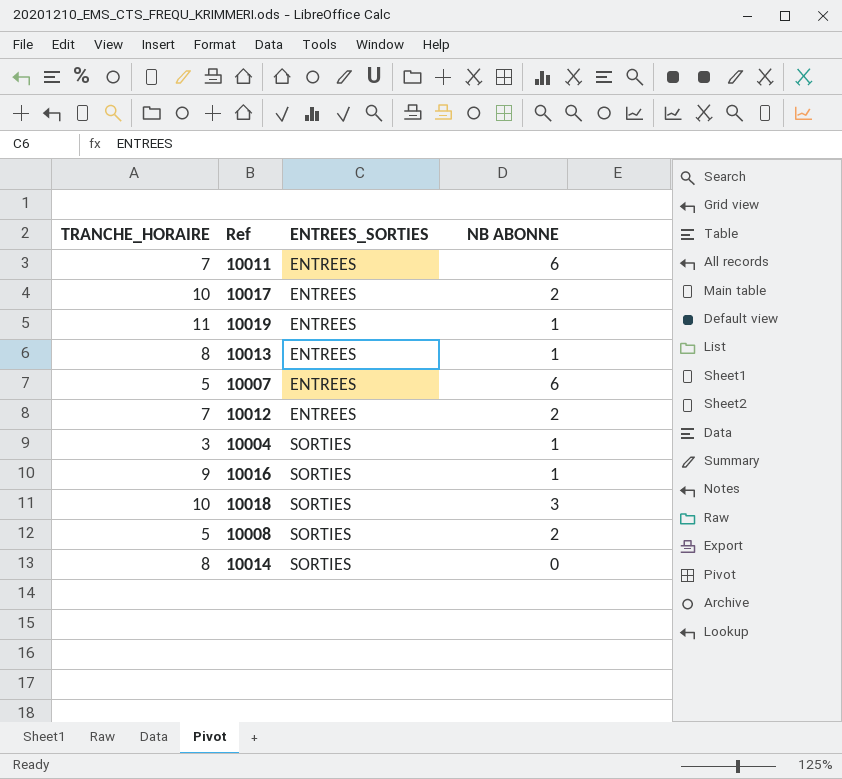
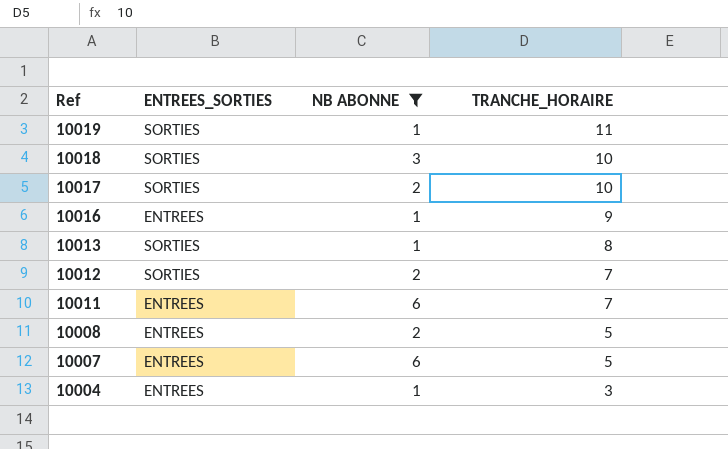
filter: none -> NB ABONNE != 0
row order: ENTREES_SORTIES ascending -> Ref descending
column TRANCHE_HORAIRE | position: 1 -> 4
10019 | ENTREES_SORTIES: ENTREES -> SORTIES
10017 | ENTREES_SORTIES: ENTREES -> SORTIES
10016 | ENTREES_SORTIES: SORTIES -> ENTREES
10013 | ENTREES_SORTIES: ENTREES -> SORTIES
10012 | ENTREES_SORTIES: ENTREES -> SORTIES
10008 | ENTREES_SORTIES: SORTIES -> ENTREES
10004 | ENTREES_SORTIES: SORTIES -> ENTREES

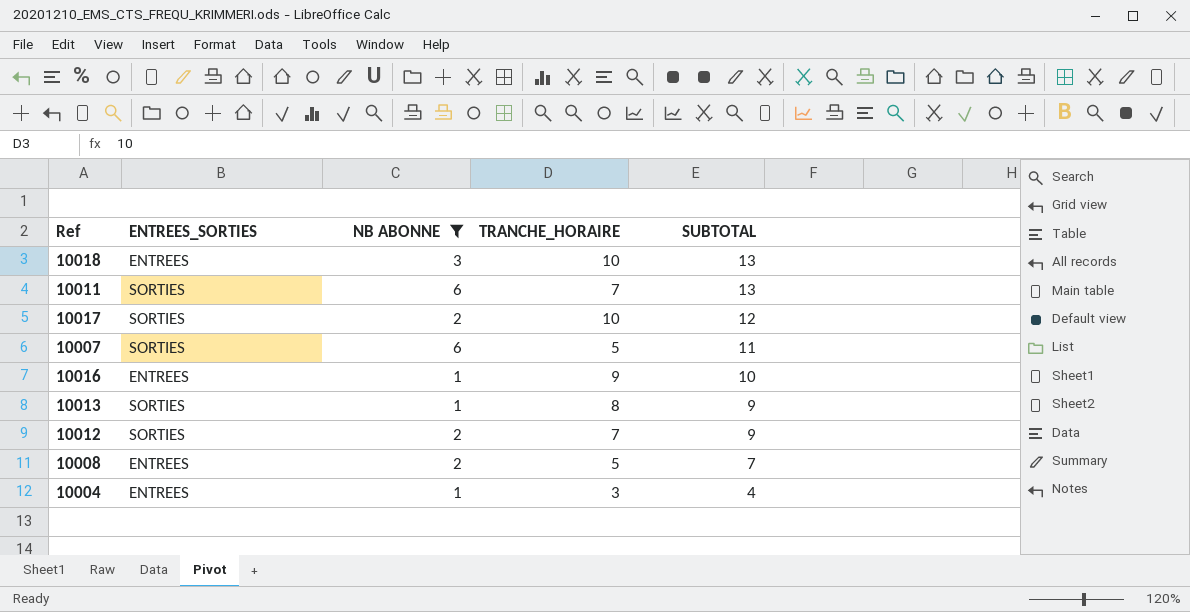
row order: Ref descending -> SUBTOTAL descending
column SUBTOTAL | formula: none -> [NB ABONNE] + [TRANCHE_HORAIRE]
row 10019: SORTIES | 1 | 11 -> none
10018 | ENTREES_SORTIES: SORTIES -> ENTREES
10011 | ENTREES_SORTIES: ENTREES -> SORTIES
10007 | ENTREES_SORTIES: ENTREES -> SORTIES

